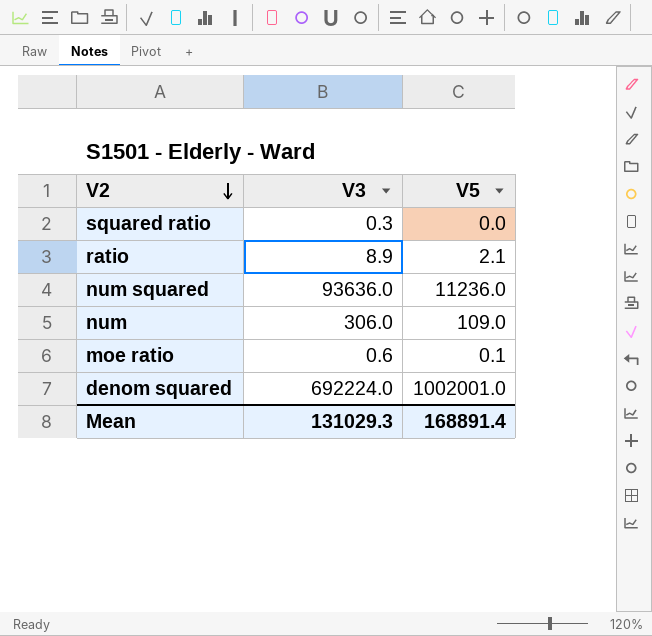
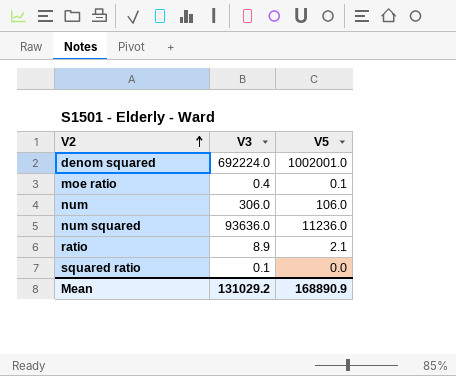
row order: V2 descending -> V2 ascending
moe ratio | V3: 0.6 -> 0.4
num | V5: 109.0 -> 106.0
squared ratio | V3: 0.3 -> 0.1
Mean | V3: 131029.3 -> 131029.2
Mean | V5: 168891.4 -> 168890.9

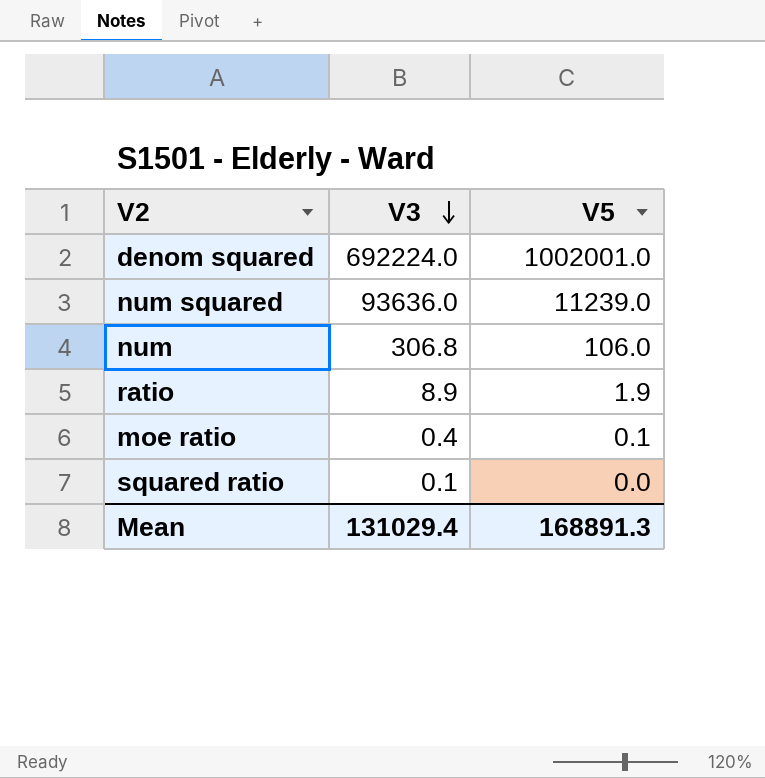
row order: V2 ascending -> V3 descending
num squared | V5: 11236.0 -> 11239.0
num | V3: 306.0 -> 306.8
ratio | V5: 2.1 -> 1.9
Mean | V3: 131029.2 -> 131029.4
Mean | V5: 168890.9 -> 168891.3

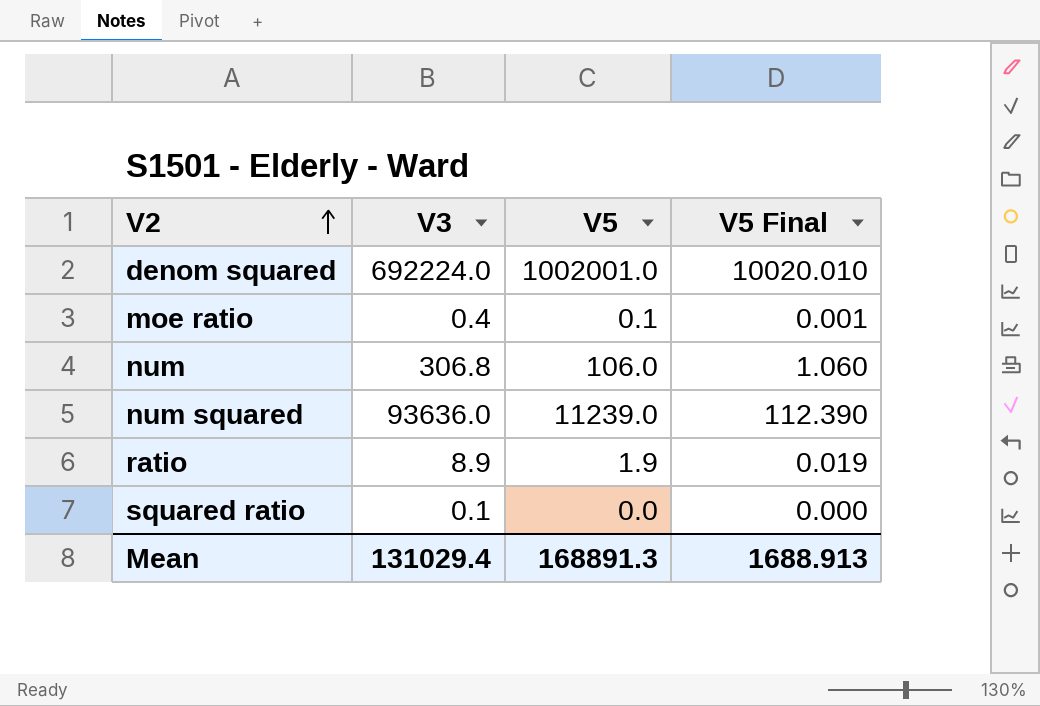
row order: V3 descending -> V2 ascending
column V5 Final | formula: none -> [V5] * 0.01

